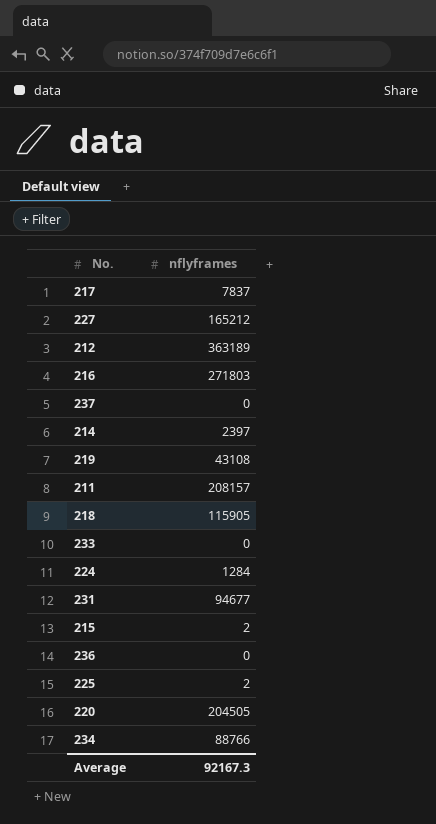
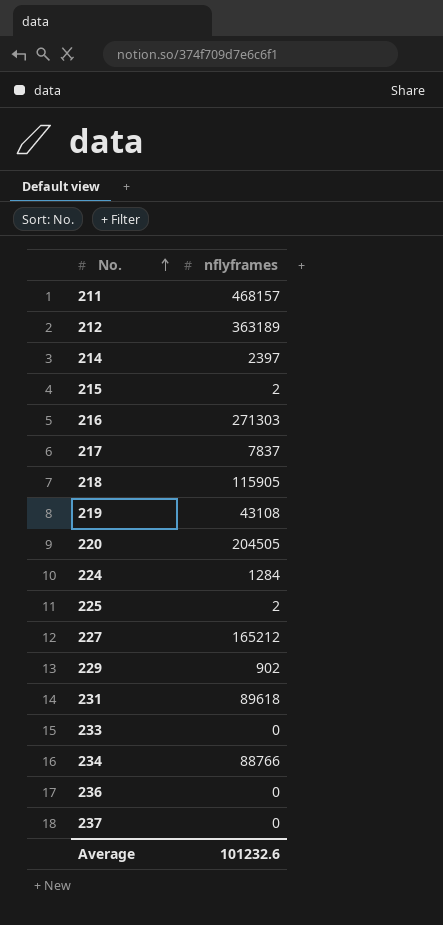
row order: none -> No. ascending
211 | nflyframes: 208157 -> 468157
216 | nflyframes: 271803 -> 271303
row 229: none -> 902
231 | nflyframes: 94677 -> 89618
Average | nflyframes: 92167.3 -> 101232.6

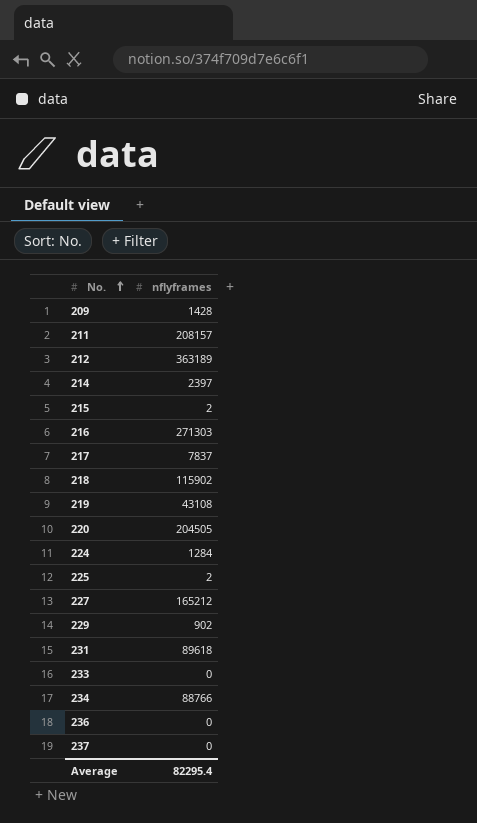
row 209: none -> 1428
211 | nflyframes: 468157 -> 208157
218 | nflyframes: 115905 -> 115902
Average | nflyframes: 101232.6 -> 82295.4

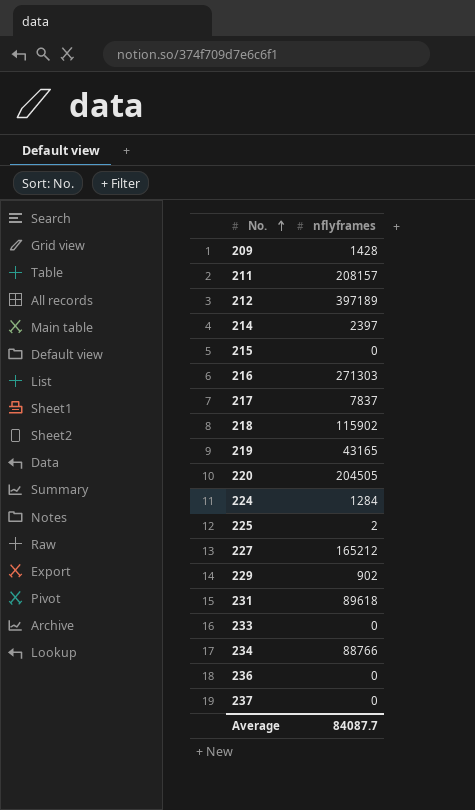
212 | nflyframes: 363189 -> 397189
215 | nflyframes: 2 -> 0
219 | nflyframes: 43108 -> 43165
Average | nflyframes: 82295.4 -> 84087.7

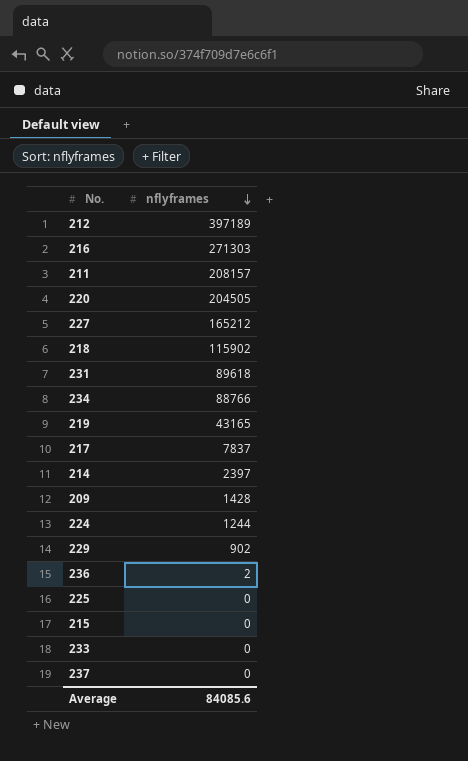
row order: No. ascending -> nflyframes descending
224 | nflyframes: 1284 -> 1244
236 | nflyframes: 0 -> 2
225 | nflyframes: 2 -> 0
Average | nflyframes: 84087.7 -> 84085.6

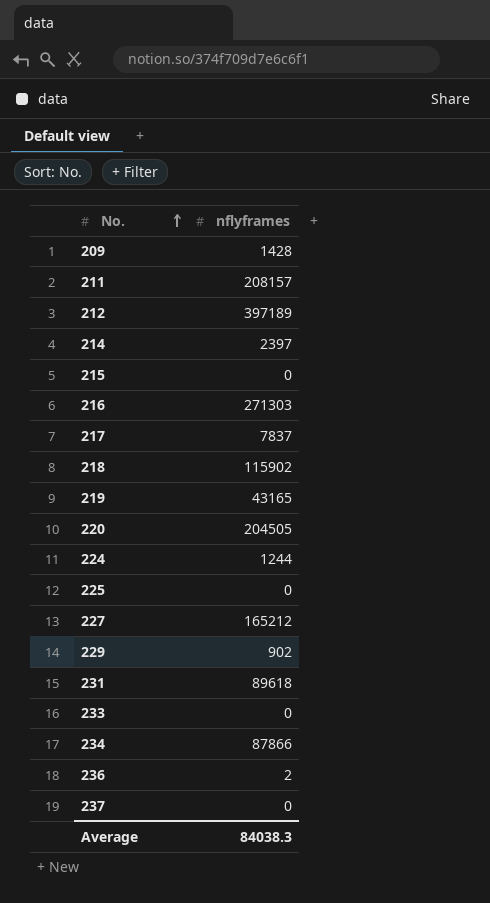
row order: nflyframes descending -> No. ascending
234 | nflyframes: 88766 -> 87866
Average | nflyframes: 84085.6 -> 84038.3

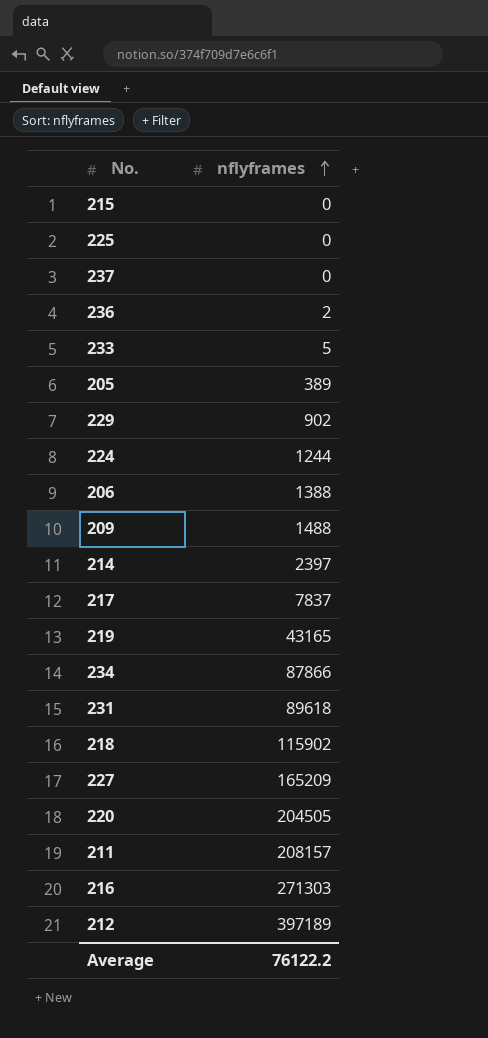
row order: No. ascending -> nflyframes ascending
233 | nflyframes: 0 -> 5
row 205: none -> 389
row 206: none -> 1388
209 | nflyframes: 1428 -> 1488
227 | nflyframes: 165212 -> 165209
Average | nflyframes: 84038.3 -> 76122.2

